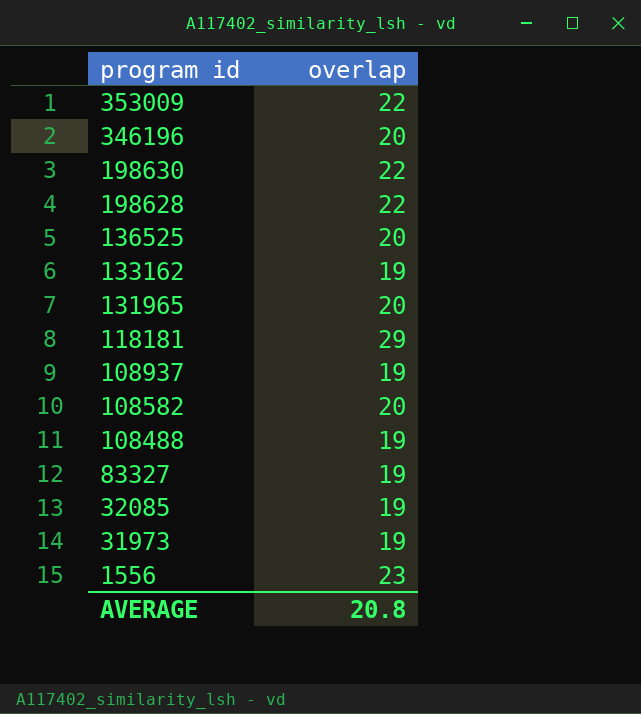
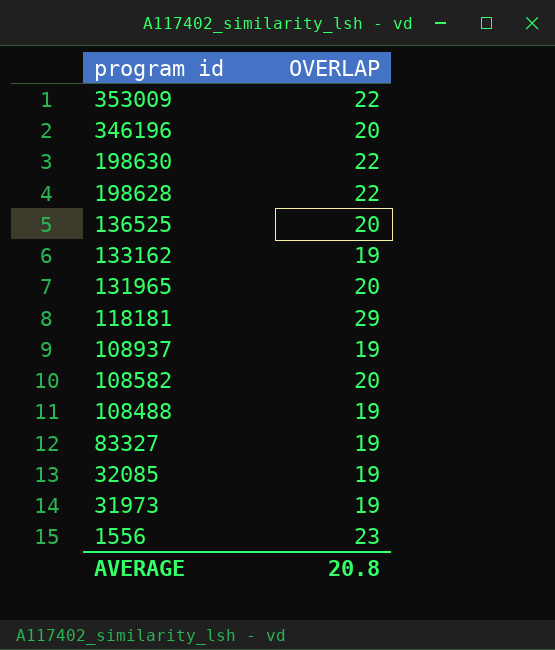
column name: overlap -> OVERLAP

